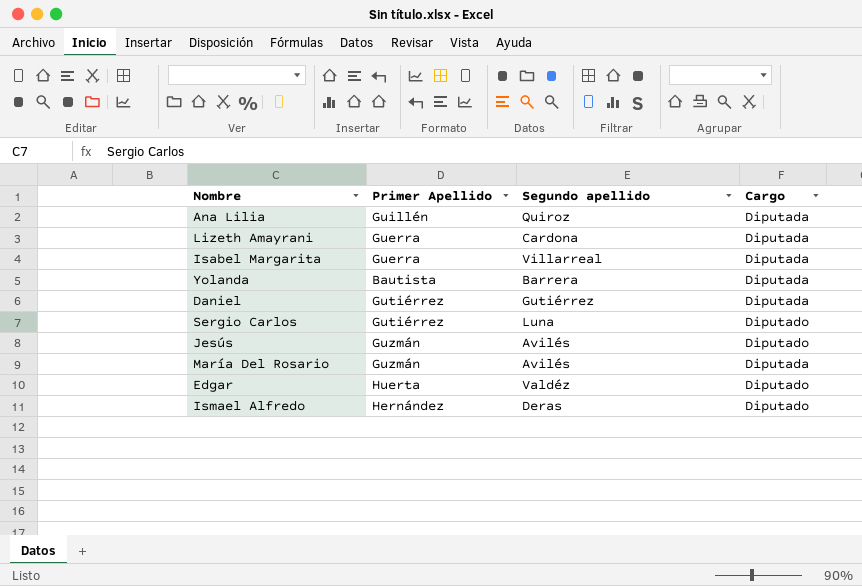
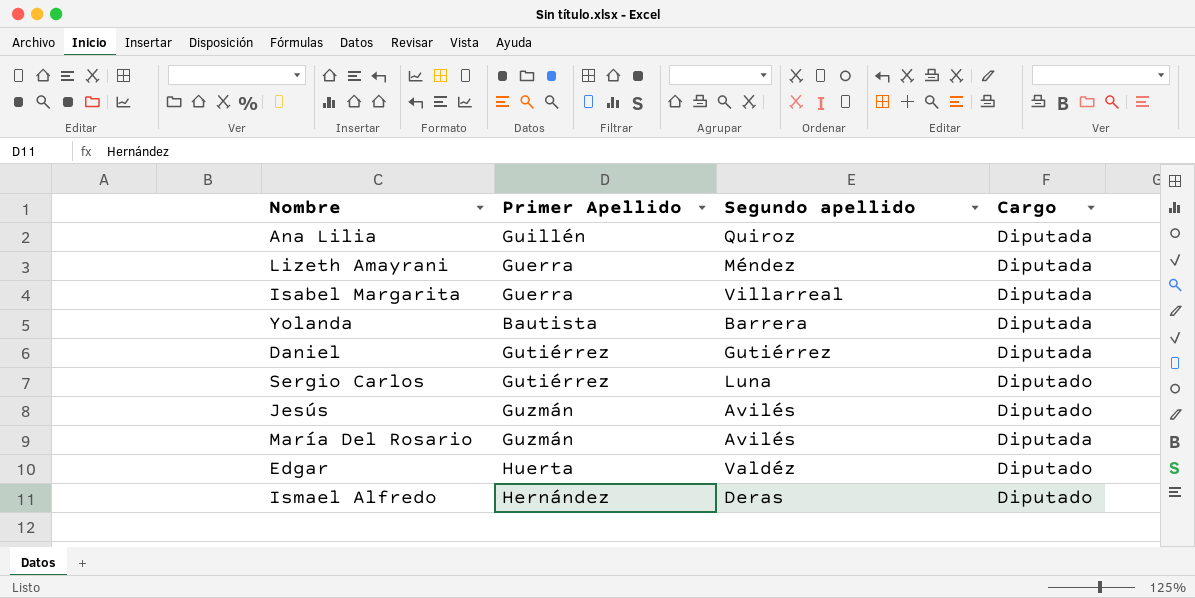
Lizeth Amayrani | Segundo apellido: Cardona -> Méndez

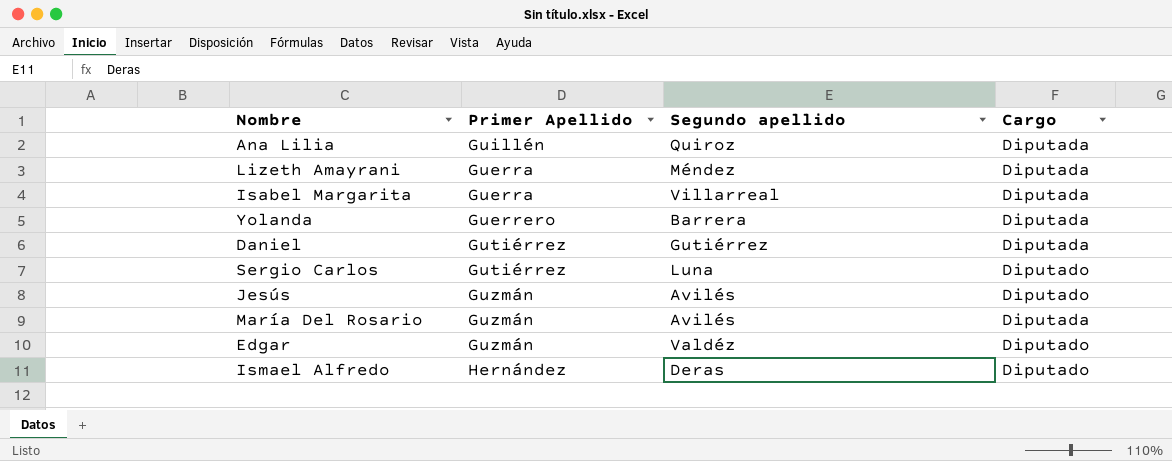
Yolanda | Primer Apellido: Bautista -> Guerrero
Edgar | Primer Apellido: Huerta -> Guzmán

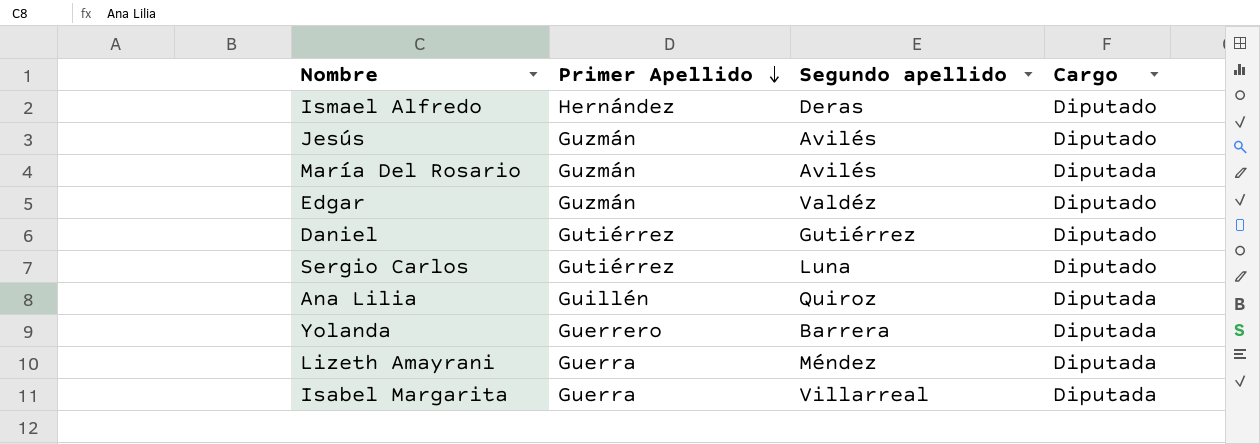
row order: none -> Primer Apellido descending
Daniel | Cargo: Diputada -> Diputado

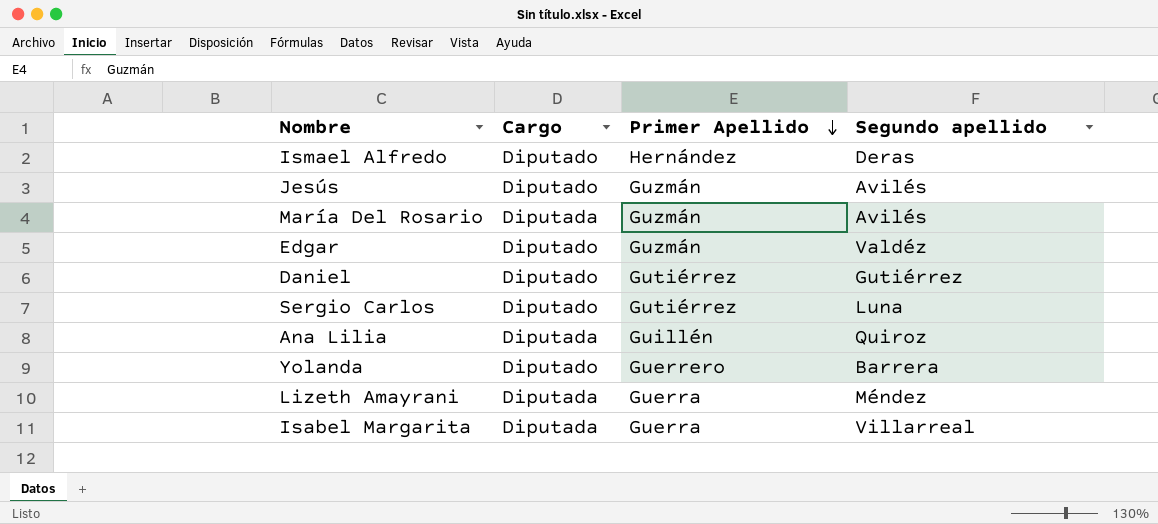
column Cargo | position: 4 -> 2
Yolanda | Cargo: Diputada -> Diputado

